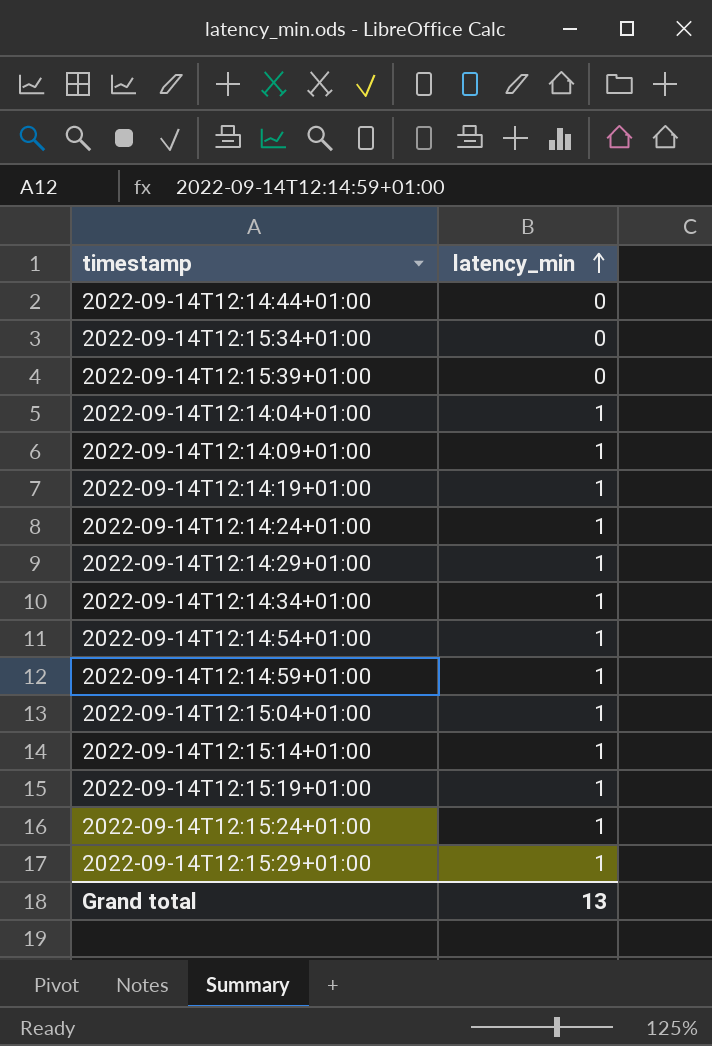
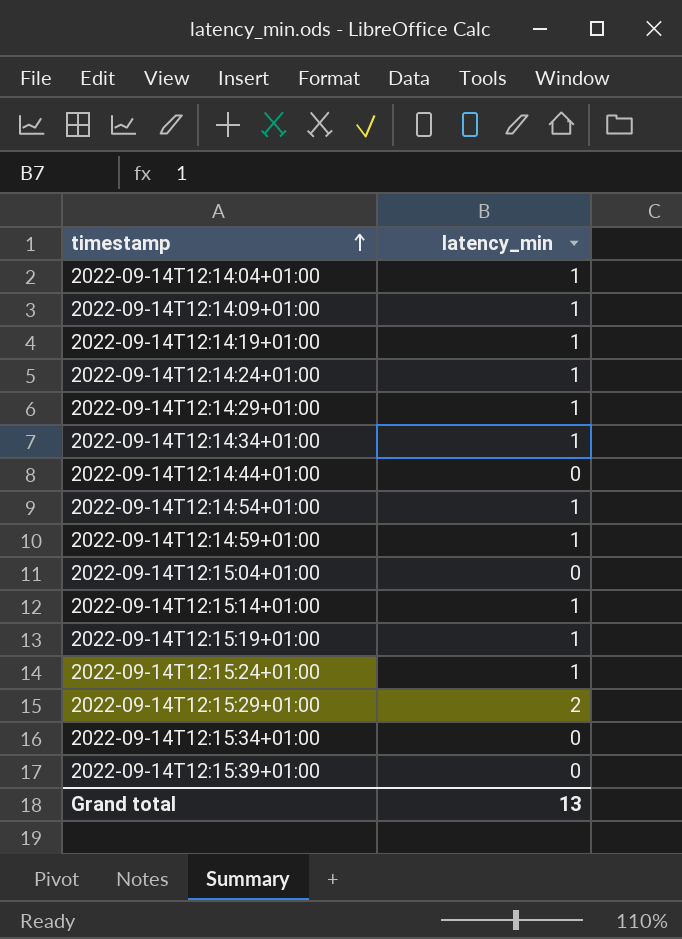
row order: latency_min ascending -> timestamp ascending
2022-09-14T12:15:04+01:00 | latency_min: 1 -> 0
2022-09-14T12:15:29+01:00 | latency_min: 1 -> 2

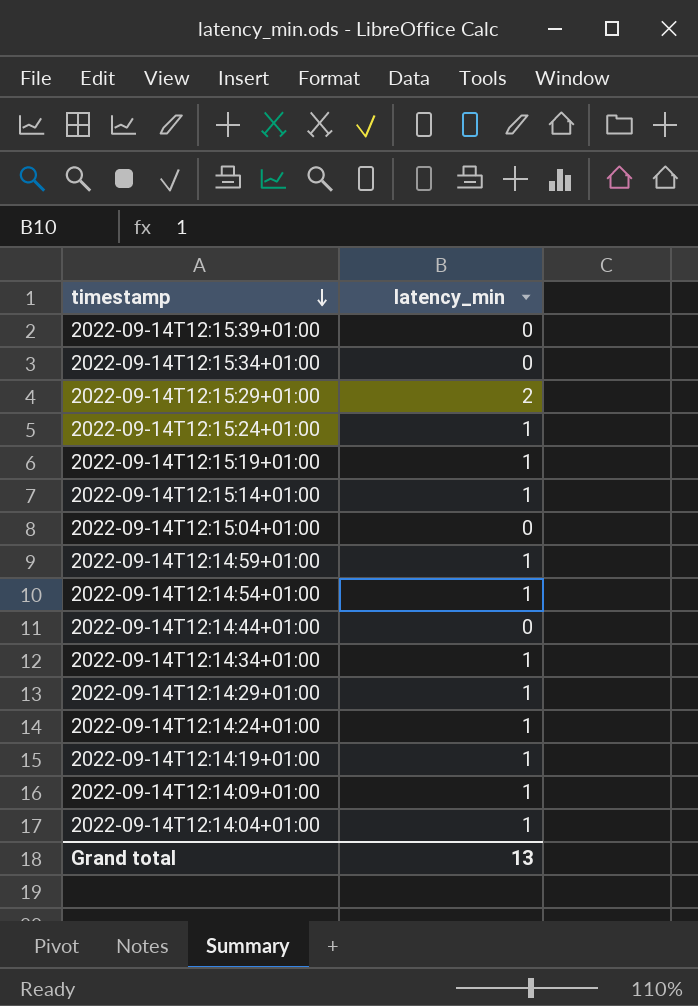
row order: timestamp ascending -> timestamp descending

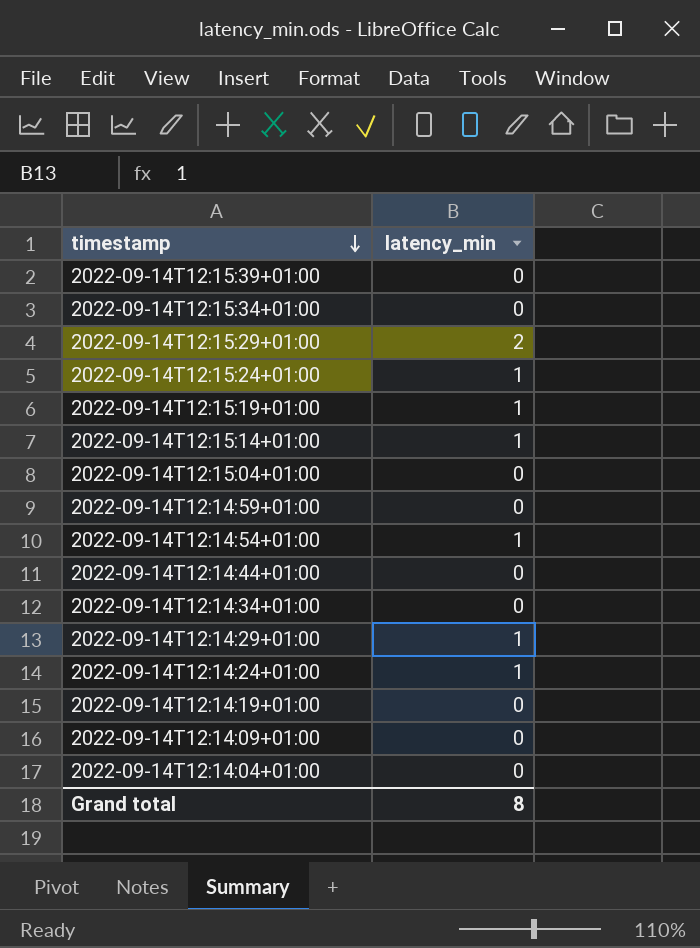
2022-09-14T12:14:59+01:00 | latency_min: 1 -> 0
2022-09-14T12:14:34+01:00 | latency_min: 1 -> 0
2022-09-14T12:14:19+01:00 | latency_min: 1 -> 0
2022-09-14T12:14:09+01:00 | latency_min: 1 -> 0
2022-09-14T12:14:04+01:00 | latency_min: 1 -> 0
Grand total | latency_min: 13 -> 8

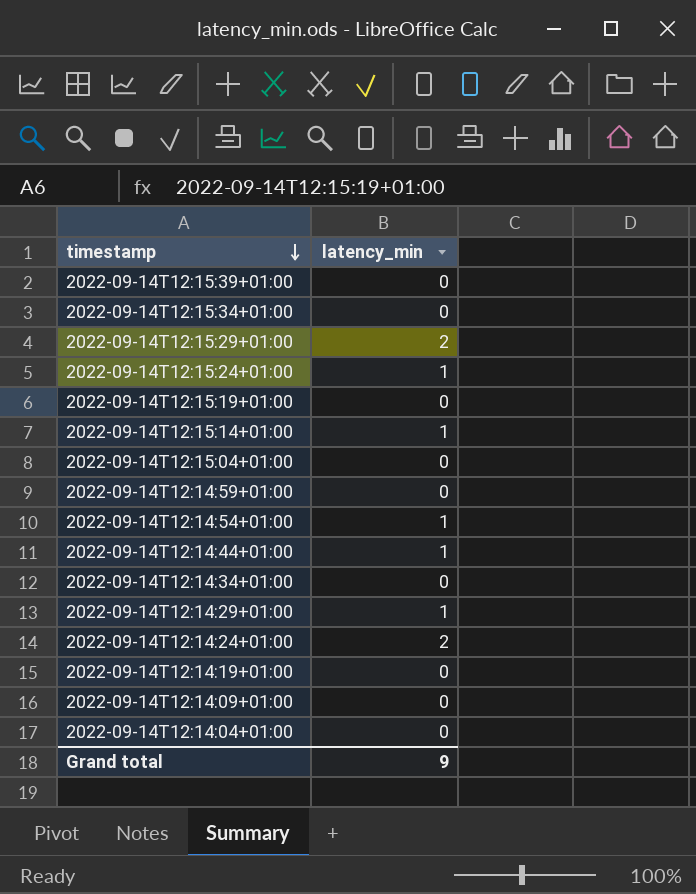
2022-09-14T12:15:19+01:00 | latency_min: 1 -> 0
2022-09-14T12:14:44+01:00 | latency_min: 0 -> 1
2022-09-14T12:14:24+01:00 | latency_min: 1 -> 2
Grand total | latency_min: 8 -> 9

